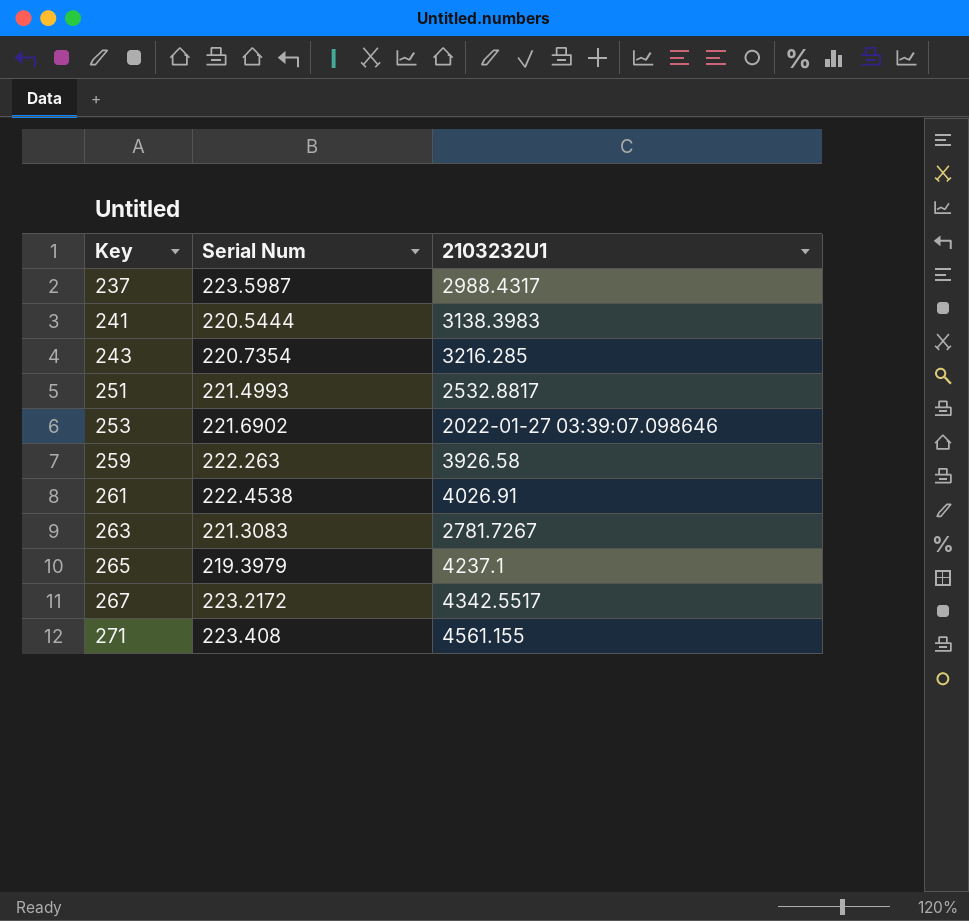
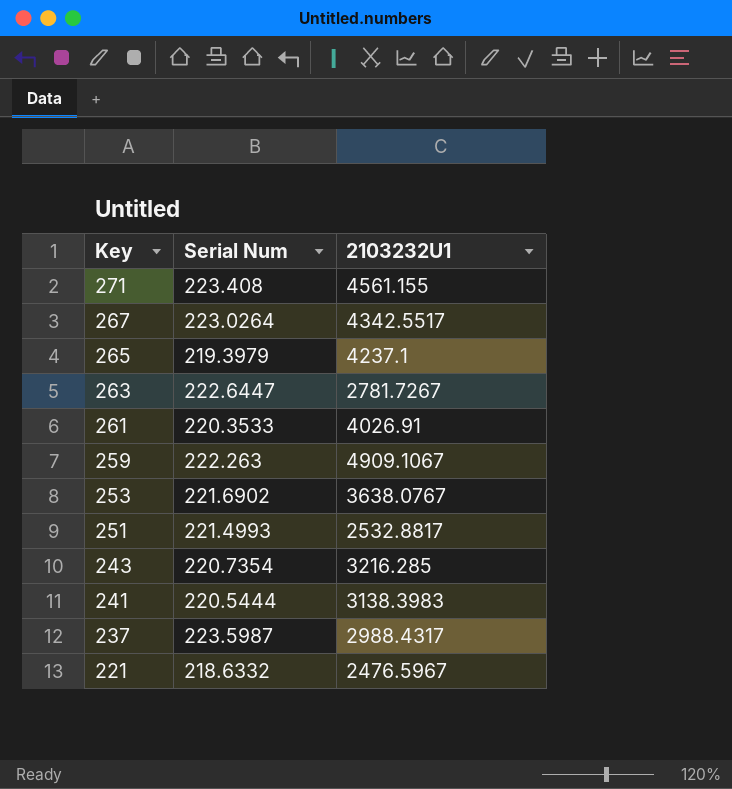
row order: Key ascending -> Key descending
267 | Serial Num: 223.2172 -> 223.0264
263 | Serial Num: 221.3083 -> 222.6447
261 | Serial Num: 222.4538 -> 220.3533
259 | 2103232U1: 3926.58 -> 4909.1067
253 | 2103232U1: 2022-01-27 03:39:07.098646 -> 3638.0767
row 221: none -> 218.6332 | 2476.5967

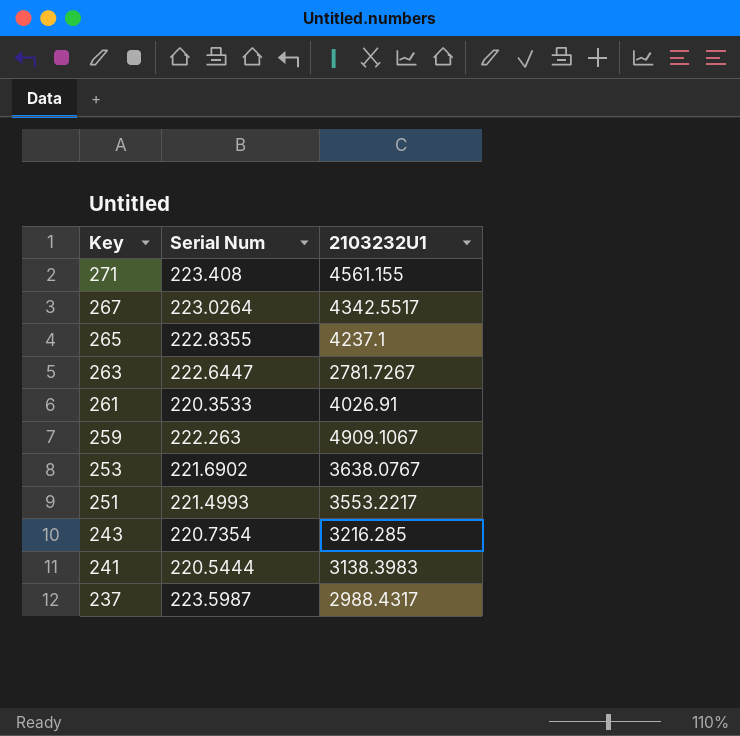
row 221: 218.6332 | 2476.5967 -> none
265 | Serial Num: 219.3979 -> 222.8355
251 | 2103232U1: 2532.8817 -> 3553.2217

